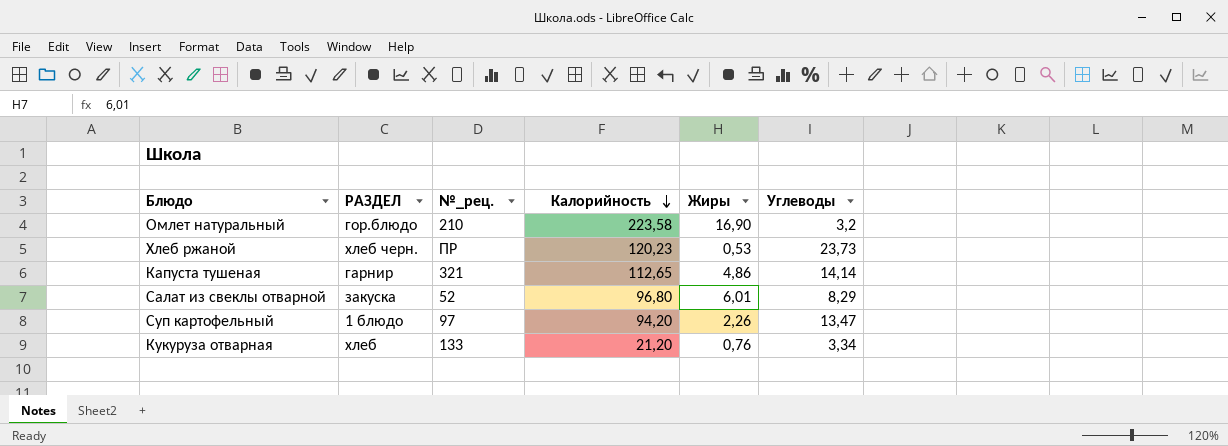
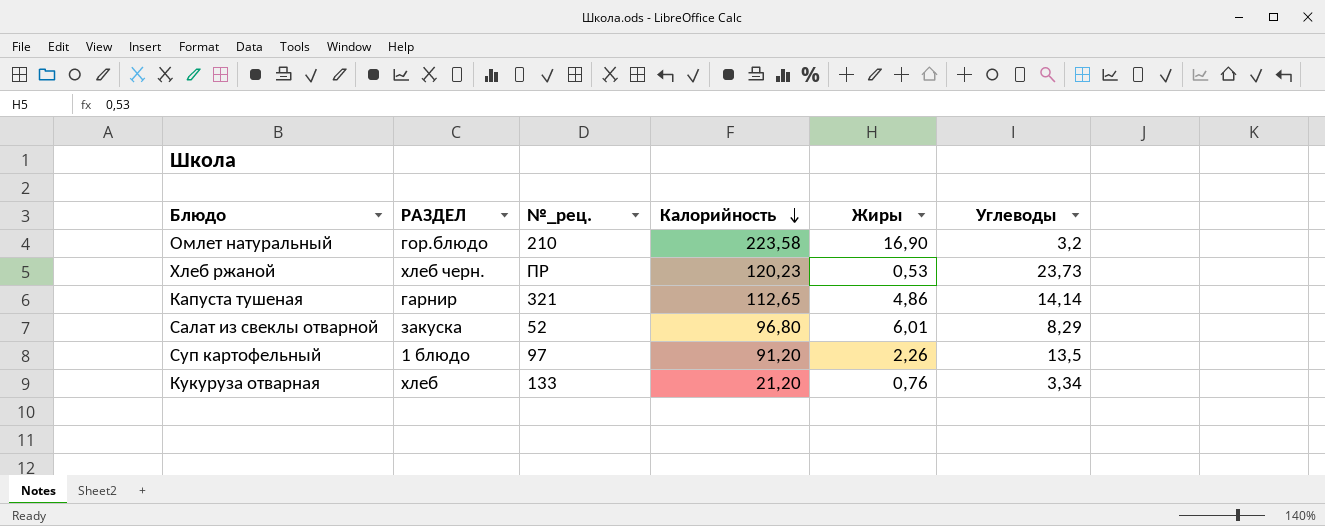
Суп картофельный | Калорийность: 94,20 -> 91,20
Суп картофельный | Углеводы: 13,47 -> 13,5

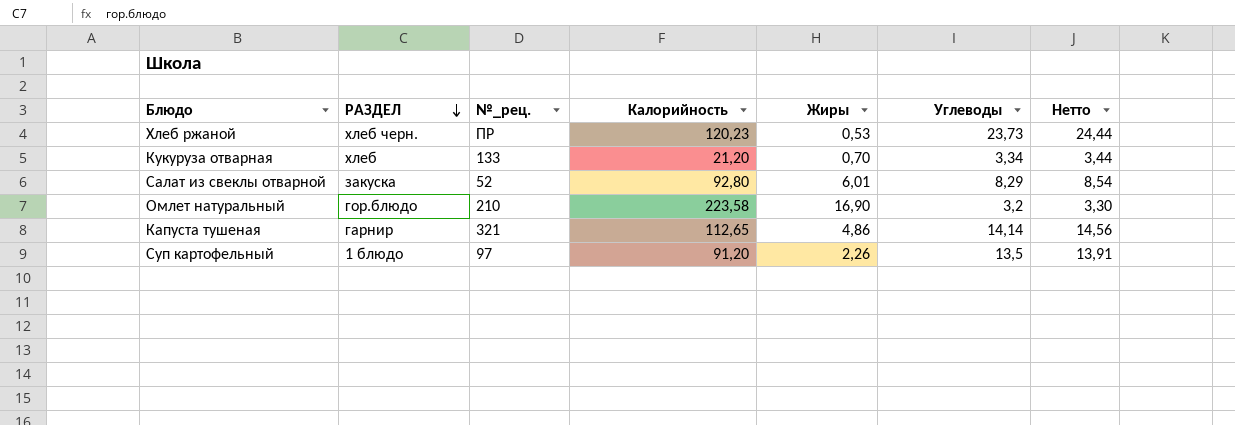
row order: Калорийность descending -> РАЗДЕЛ descending
column Нетто | formula: none -> [Углеводы] * 1,03
Кукуруза отварная | Жиры: 0,76 -> 0,70
Салат из свеклы отварной | Калорийность: 96,80 -> 92,80

